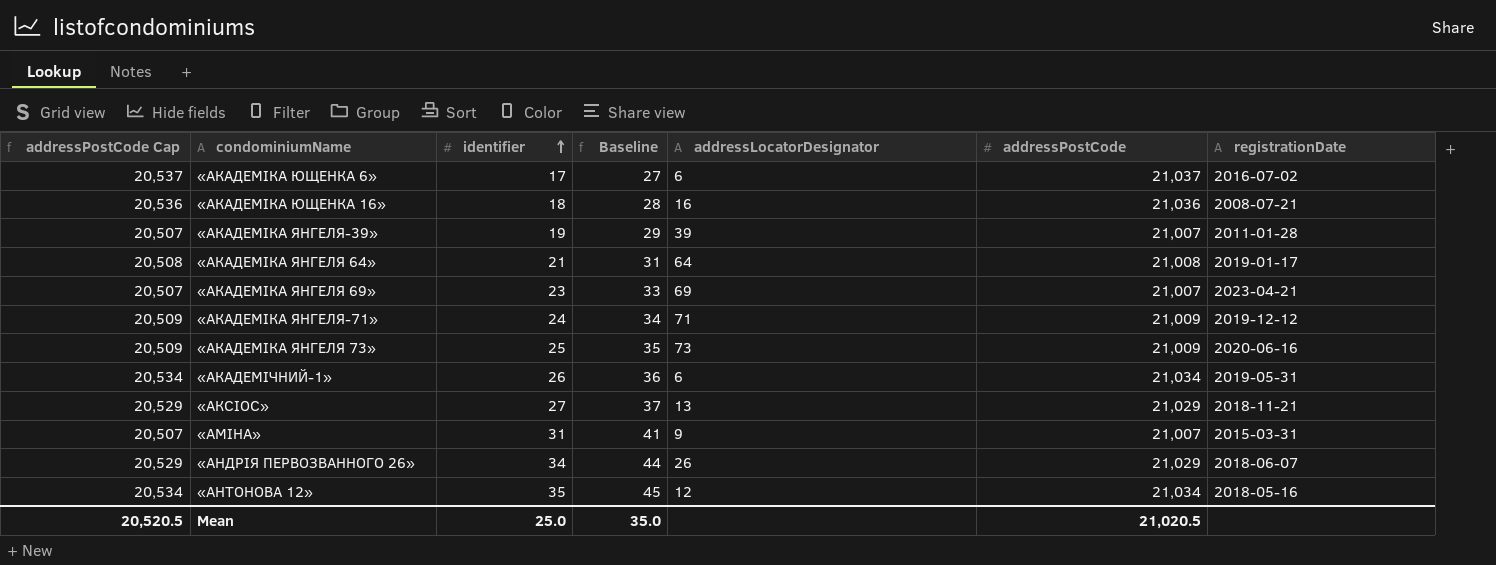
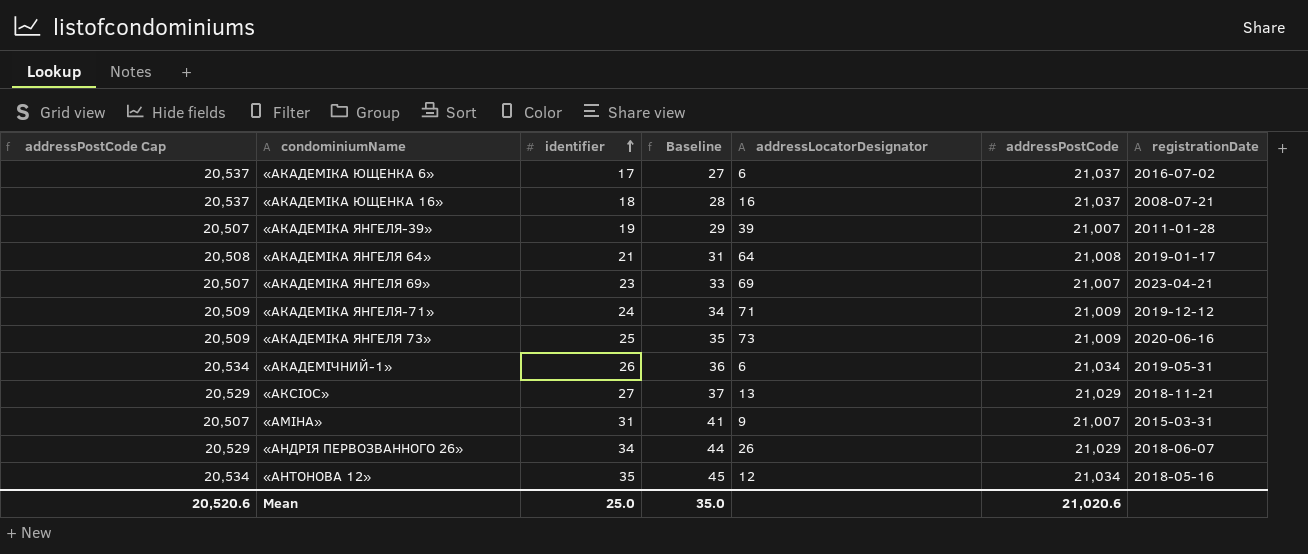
«АКАДЕМІКА ЮЩЕНКА 16» | addressPostCode Cap: 20,536 -> 20,537
«АКАДЕМІКА ЮЩЕНКА 16» | addressPostCode: 21,036 -> 21,037
Mean | addressPostCode Cap: 20,520.5 -> 20,520.6
Mean | addressPostCode: 21,020.5 -> 21,020.6

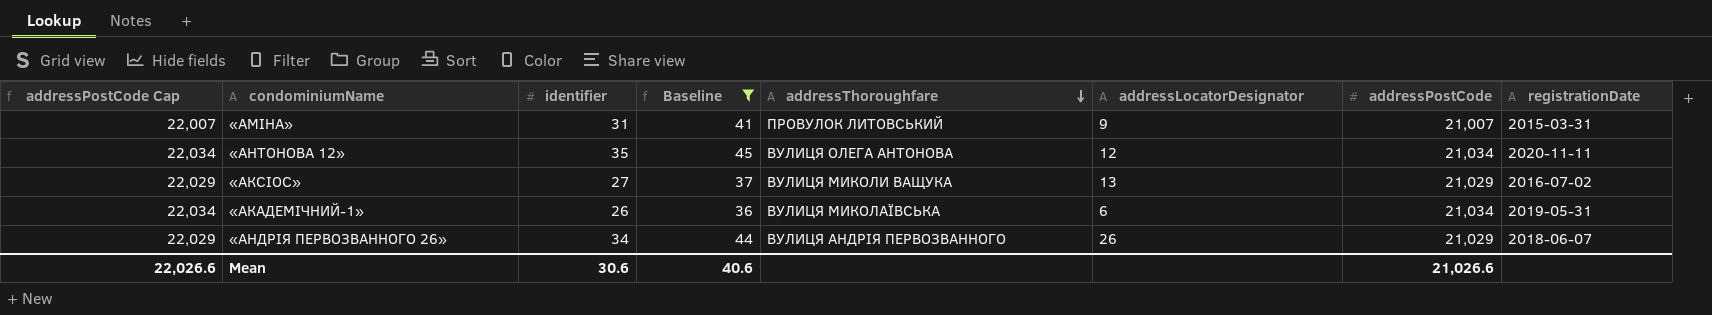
filter: none -> Baseline >= 36
row order: identifier ascending -> addressThoroughfare descending
column addressPostCode Cap | formula: [addressPostCode] - 500 -> [addressPostCode] + 1000
column addressThoroughfare | position: none -> 5
«АНТОНОВА 12» | registrationDate: 2018-05-16 -> 2020-11-11
«АКСІОС» | registrationDate: 2018-11-21 -> 2016-07-02
Mean | addressPostCode Cap: 20,520.6 -> 22,026.6
Mean | identifier: 25.0 -> 30.6
Mean | Baseline: 35.0 -> 40.6
Mean | addressPostCode: 21,020.6 -> 21,026.6

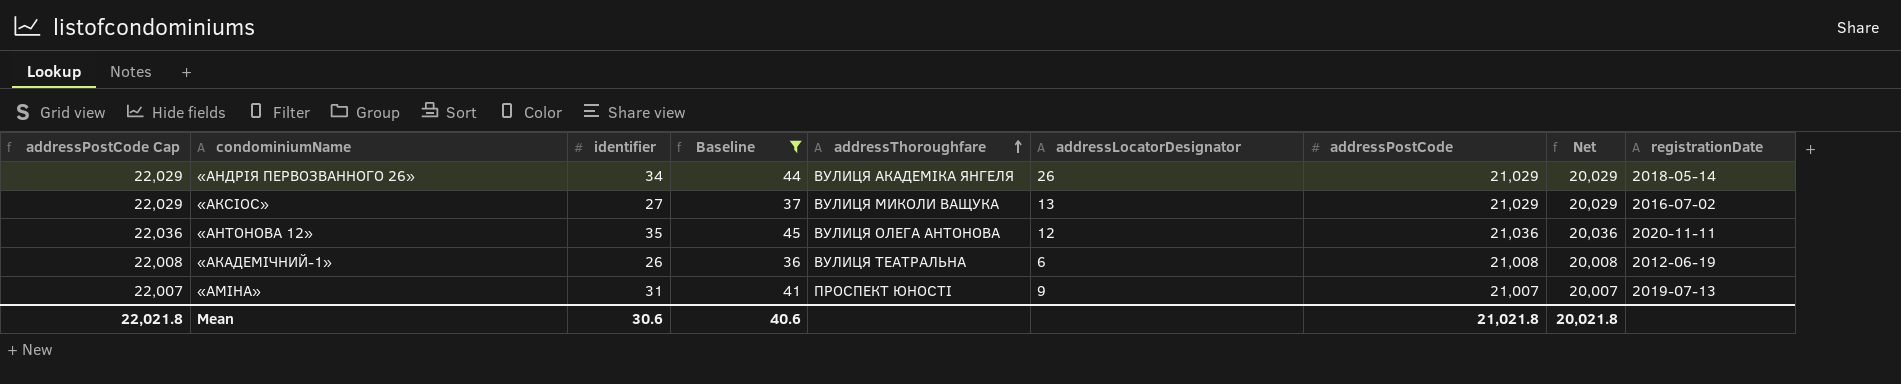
row order: addressThoroughfare descending -> addressThoroughfare ascending
column Net | formula: none -> [addressPostCode] - 1000
«АНДРІЯ ПЕРВОЗВАННОГО 26» | addressThoroughfare: ВУЛИЦЯ АНДРІЯ ПЕРВОЗВАННОГО -> ВУЛИЦЯ АКАДЕМІКА ЯНГЕЛЯ
«АНДРІЯ ПЕРВОЗВАННОГО 26» | registrationDate: 2018-06-07 -> 2018-05-14
«АНТОНОВА 12» | addressPostCode Cap: 22,034 -> 22,036
«АНТОНОВА 12» | addressPostCode: 21,034 -> 21,036
«АКАДЕМІЧНИЙ-1» | addressPostCode Cap: 22,034 -> 22,008
«АКАДЕМІЧНИЙ-1» | addressThoroughfare: ВУЛИЦЯ МИКОЛАЇВСЬКА -> ВУЛИЦЯ ТЕАТРАЛЬНА
«АКАДЕМІЧНИЙ-1» | addressPostCode: 21,034 -> 21,008
«АКАДЕМІЧНИЙ-1» | registrationDate: 2019-05-31 -> 2012-06-19
«АМІНА» | addressThoroughfare: ПРОВУЛОК ЛИТОВСЬКИЙ -> ПРОСПЕКТ ЮНОСТІ
«АМІНА» | registrationDate: 2015-03-31 -> 2019-07-13
Mean | addressPostCode Cap: 22,026.6 -> 22,021.8
Mean | addressPostCode: 21,026.6 -> 21,021.8

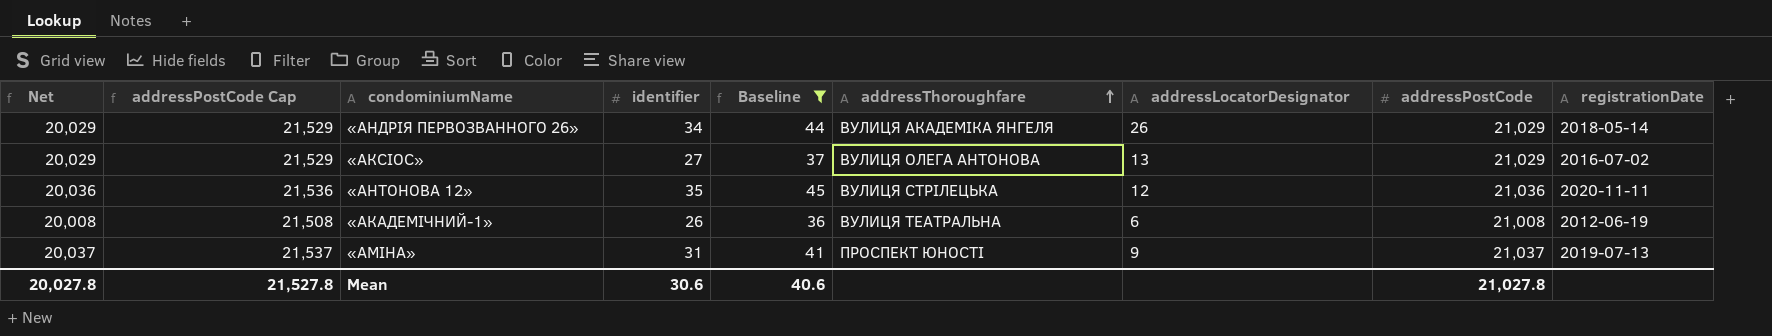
column Net | position: 8 -> 1
column addressPostCode Cap | formula: [addressPostCode] + 1000 -> [addressPostCode] + 500
«АКСІОС» | addressThoroughfare: ВУЛИЦЯ МИКОЛИ ВАЩУКА -> ВУЛИЦЯ ОЛЕГА АНТОНОВА
«АНТОНОВА 12» | addressThoroughfare: ВУЛИЦЯ ОЛЕГА АНТОНОВА -> ВУЛИЦЯ СТРІЛЕЦЬКА
«АМІНА» | Net: 20,007 -> 20,037
«АМІНА» | addressPostCode: 21,007 -> 21,037
Mean | Net: 20,021.8 -> 20,027.8
Mean | addressPostCode Cap: 22,021.8 -> 21,527.8
Mean | addressPostCode: 21,021.8 -> 21,027.8

